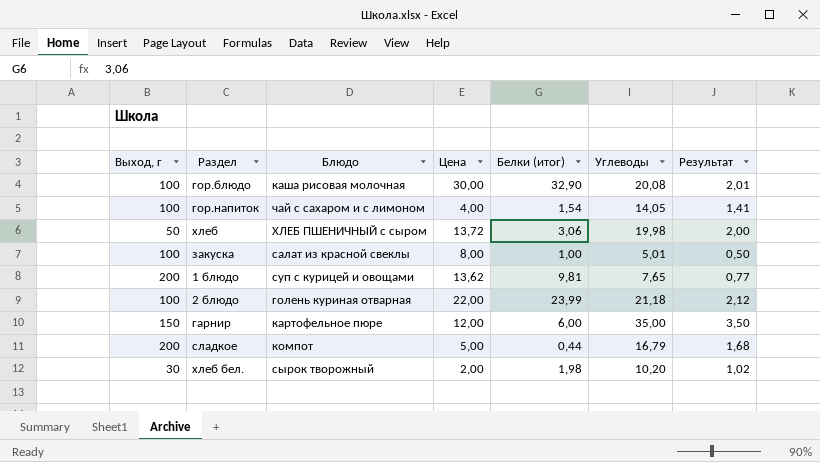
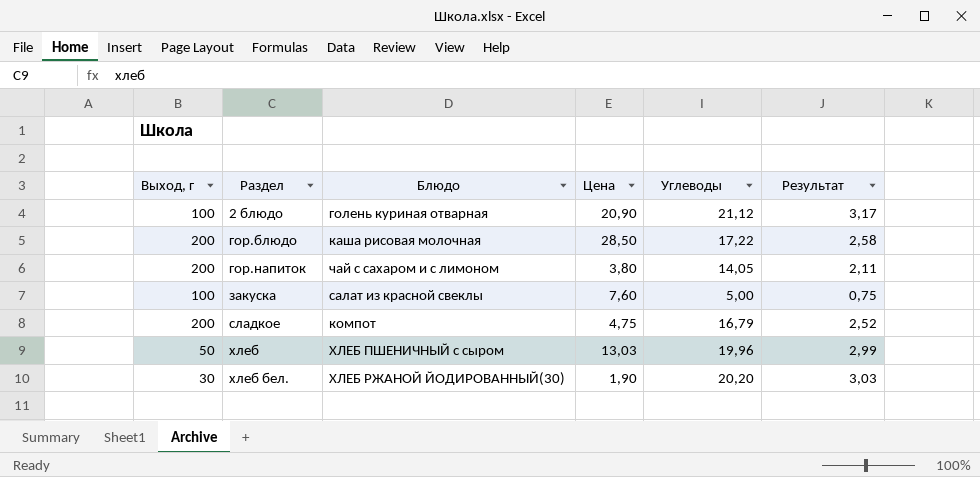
row order: none -> Раздел ascending
column Белки (итог) | position: 5 -> none
column Результат | formula: [Углеводы] * 0,1 -> [Углеводы] * 0,15
row 1 блюдо: 200 | суп с курицей и овощами | 13,62 | 9,81 | 7,65 | 0,77 -> none
row гарнир: 150 | картофельное пюре | 12,00 | 6,00 | 35,00 | 3,50 -> none
2 блюдо | Цена: 22,00 -> 20,90
2 блюдо | Углеводы: 21,18 -> 21,12
гор.блюдо | Выход, г: 100 -> 200
гор.блюдо | Цена: 30,00 -> 28,50
гор.блюдо | Углеводы: 20,08 -> 17,22
гор.напиток | Выход, г: 100 -> 200
гор.напиток | Цена: 4,00 -> 3,80
закуска | Цена: 8,00 -> 7,60
закуска | Углеводы: 5,01 -> 5,00
сладкое | Цена: 5,00 -> 4,75
хлеб | Цена: 13,72 -> 13,03
хлеб | Углеводы: 19,98 -> 19,96
хлеб бел. | Блюдо: сырок творожный -> ХЛЕБ РЖАНОЙ ЙОДИРОВАННЫЙ(30)
хлеб бел. | Цена: 2,00 -> 1,90
хлеб бел. | Углеводы: 10,20 -> 20,20

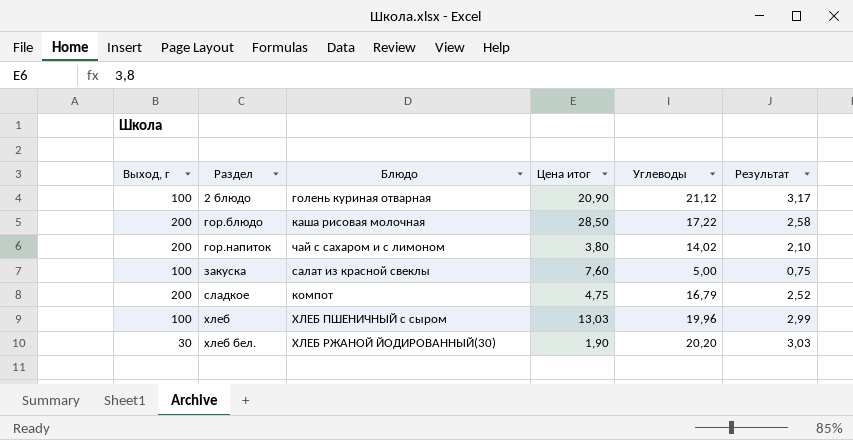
column name: Цена -> Цена итог
гор.напиток | Углеводы: 14,05 -> 14,02
гор.напиток | Результат: 2,11 -> 2,10
хлеб | Выход, г: 50 -> 100

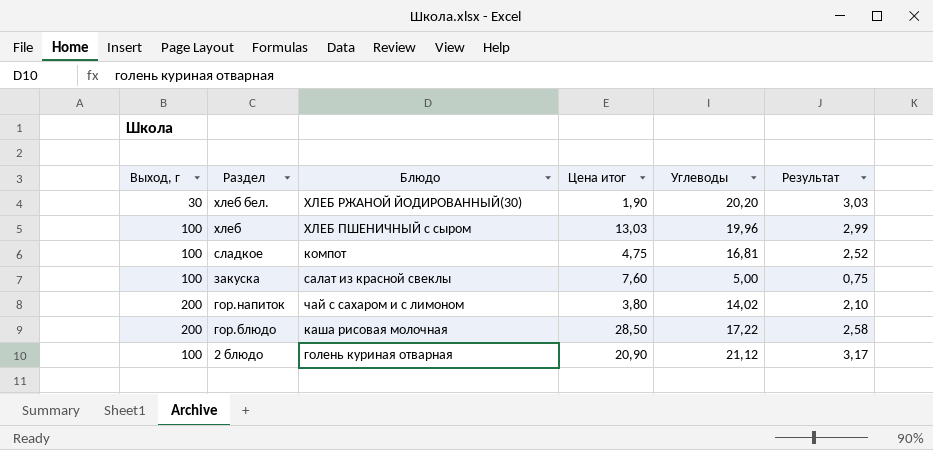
row order: Раздел ascending -> Раздел descending
сладкое | Выход, г: 200 -> 100
сладкое | Углеводы: 16,79 -> 16,81

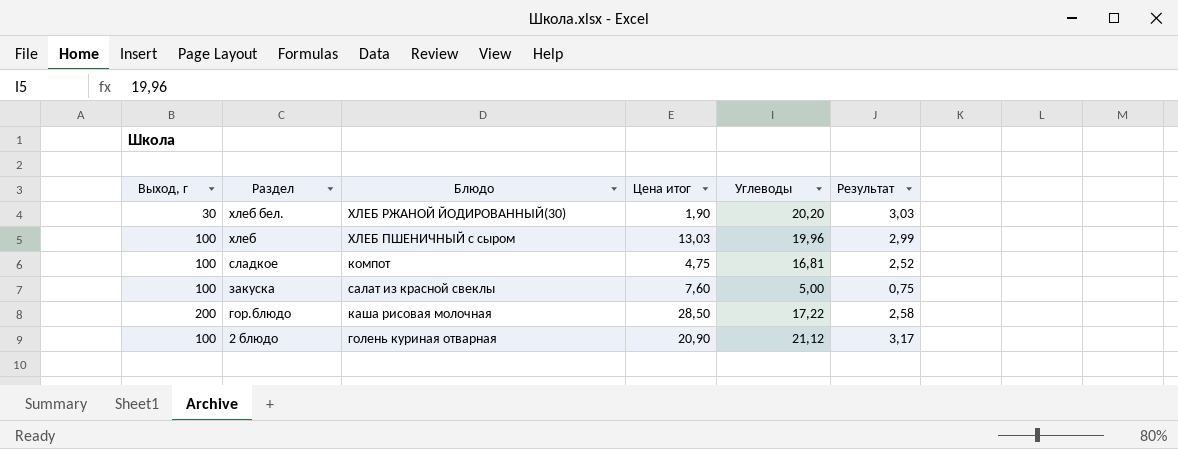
row гор.напиток: 200 | чай с сахаром и с лимоном | 3,80 | 14,02 | 2,10 -> none

